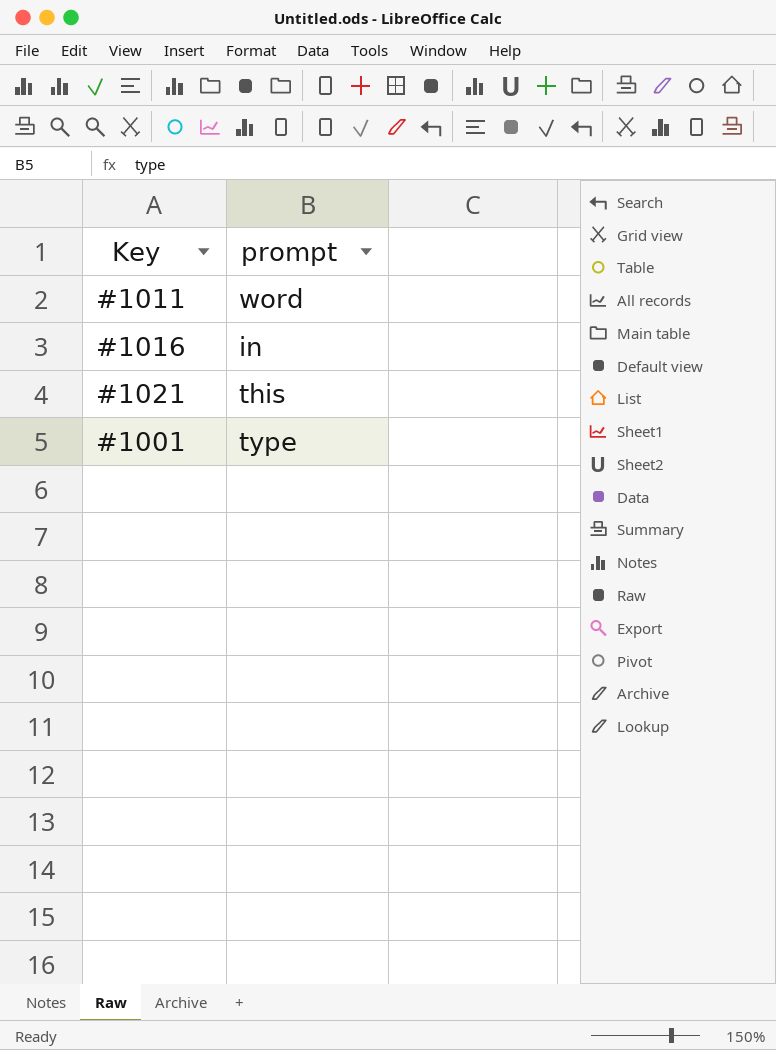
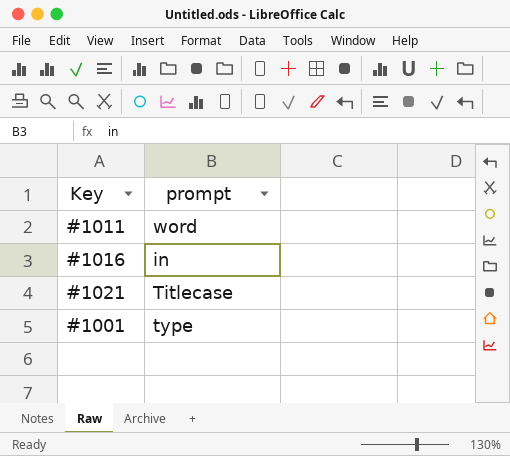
#1021 | prompt: this -> Titlecase

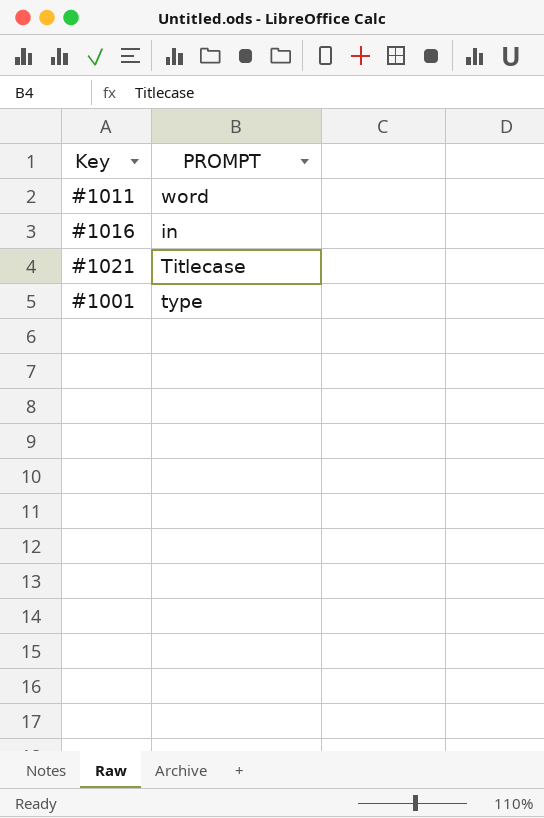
column name: prompt -> PROMPT

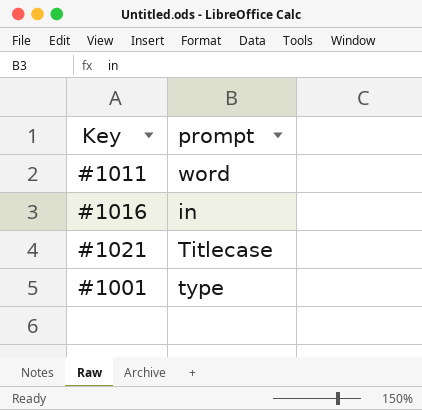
column name: PROMPT -> prompt

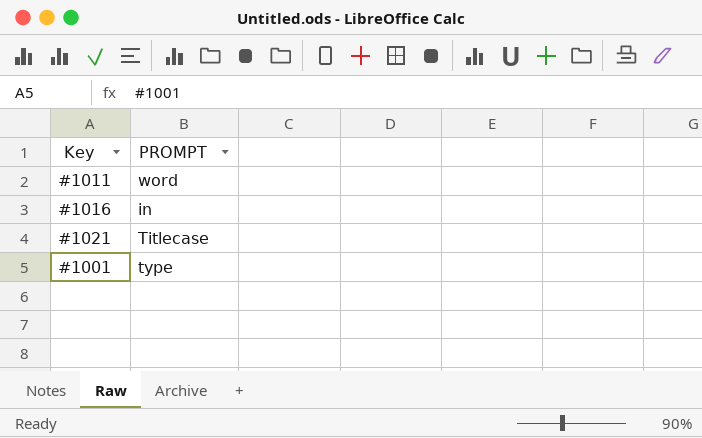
column name: prompt -> PROMPT

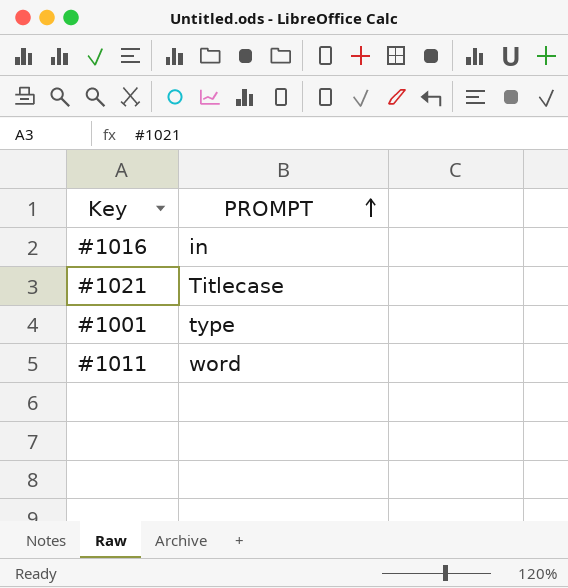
row order: none -> PROMPT ascending

